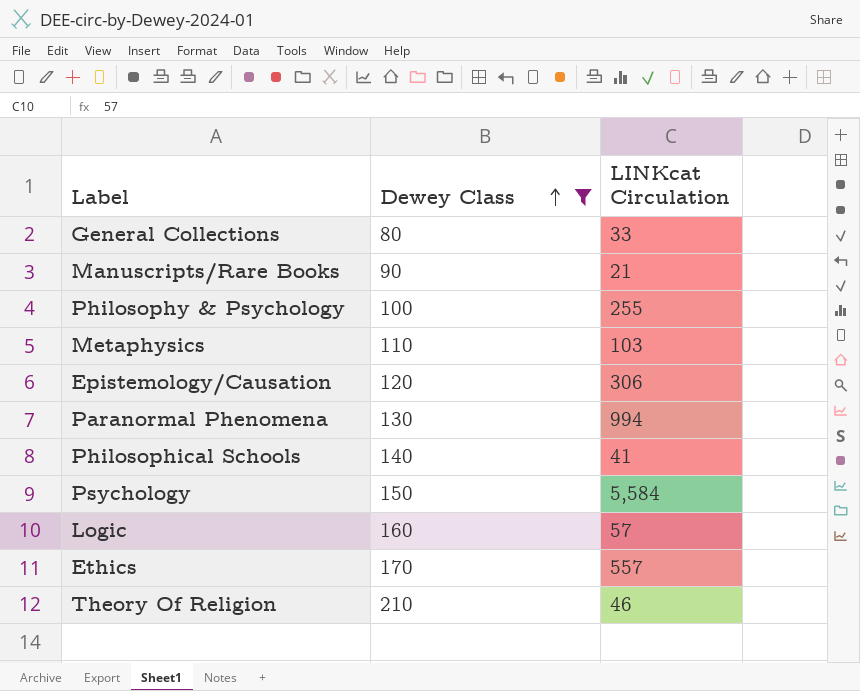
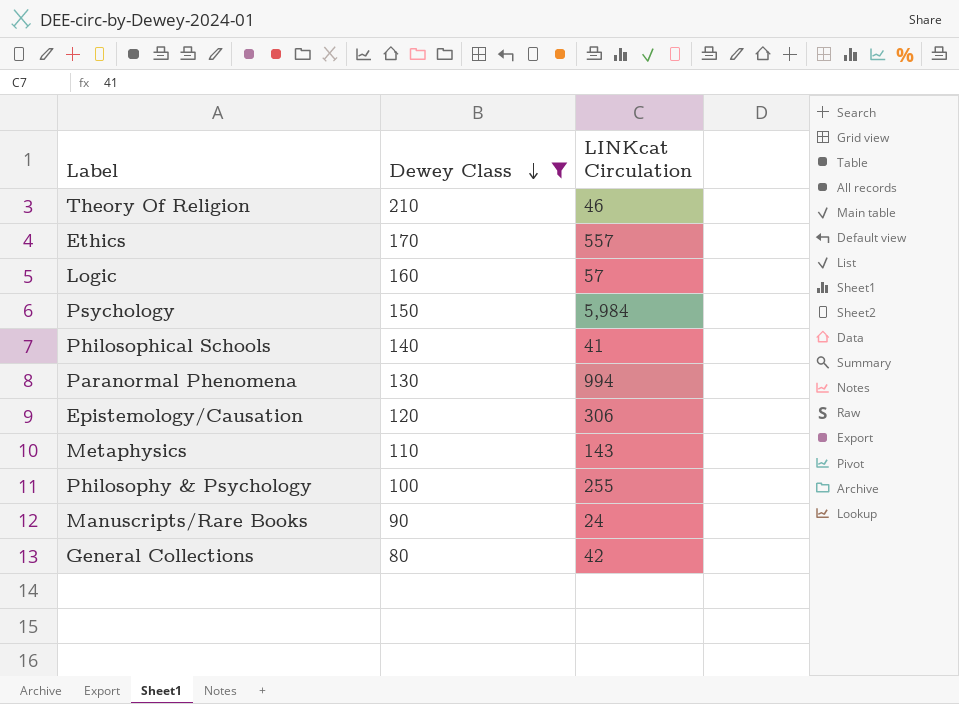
row order: Dewey Class ascending -> Dewey Class descending
Psychology | LINKcat Circulation: 5,584 -> 5,984
Metaphysics | LINKcat Circulation: 103 -> 143
Manuscripts/Rare Books | LINKcat Circulation: 21 -> 24
General Collections | LINKcat Circulation: 33 -> 42

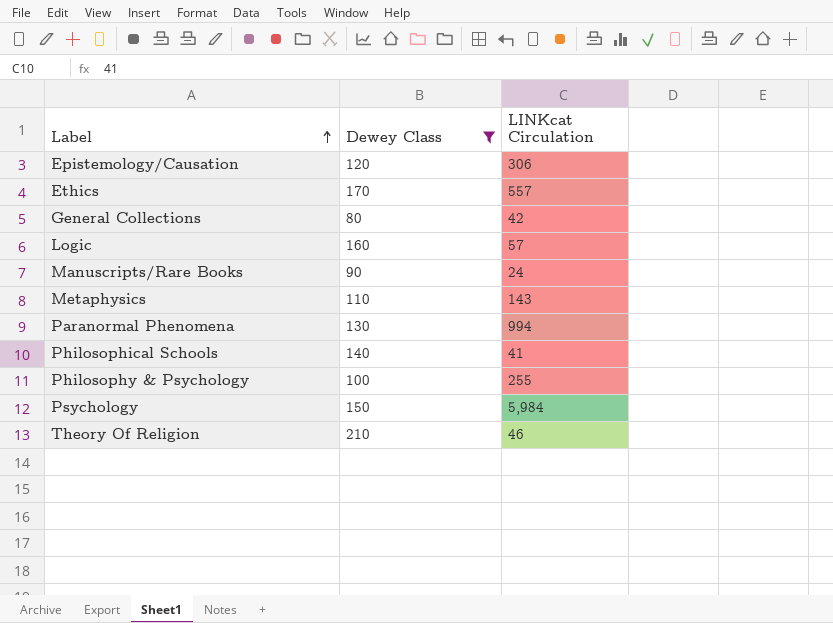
row order: Dewey Class descending -> Label ascending

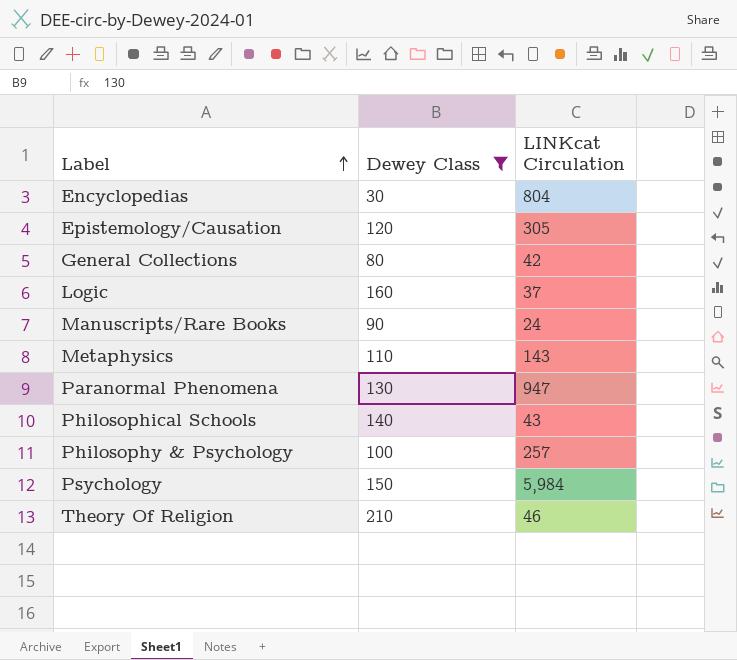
row Ethics: 170 | 557 -> none
row Encyclopedias: none -> 30 | 804
Epistemology/Causation | LINKcat Circulation: 306 -> 305
Logic | LINKcat Circulation: 57 -> 37
Paranormal Phenomena | LINKcat Circulation: 994 -> 947
Philosophical Schools | LINKcat Circulation: 41 -> 43
Philosophy & Psychology | LINKcat Circulation: 255 -> 257

